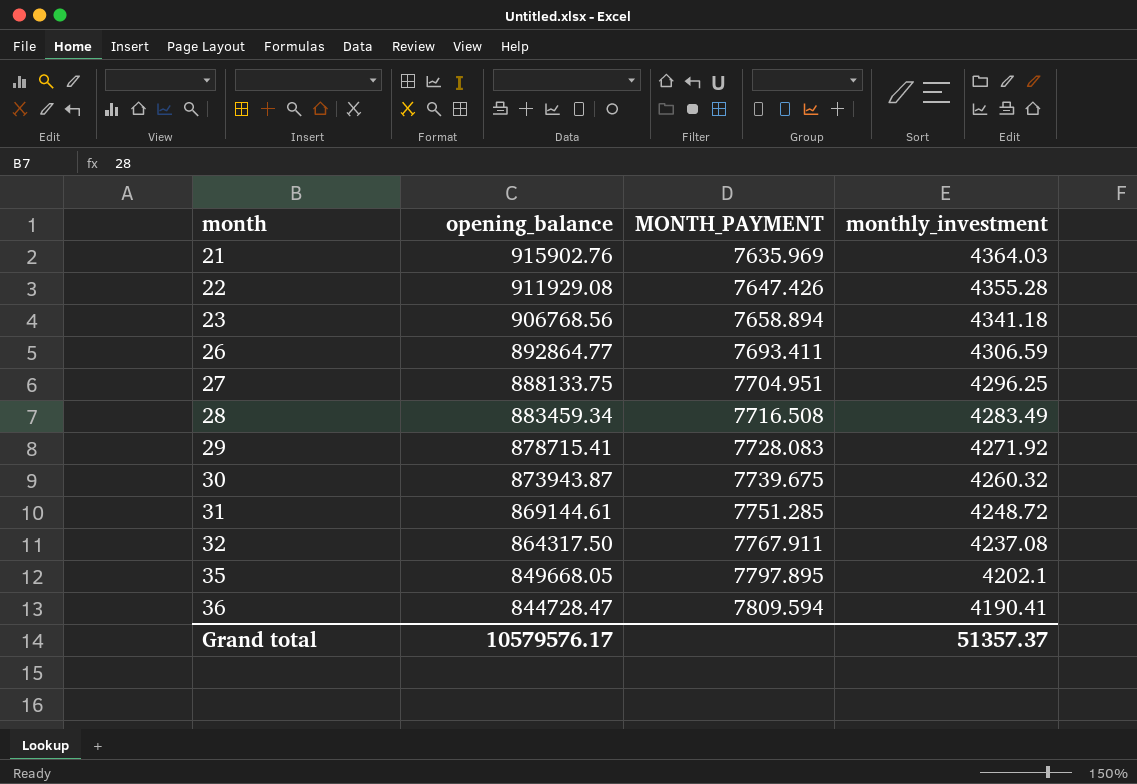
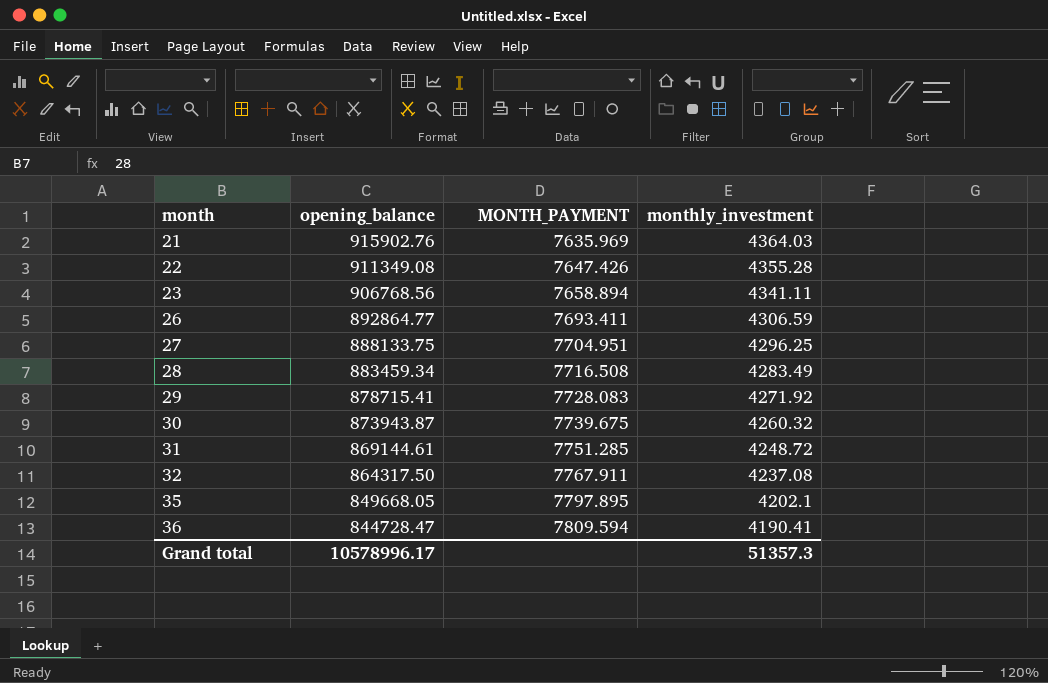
22 | opening_balance: 911929.08 -> 911349.08
23 | monthly_investment: 4341.18 -> 4341.11
Grand total | opening_balance: 10579576.17 -> 10578996.17
Grand total | monthly_investment: 51357.37 -> 51357.3

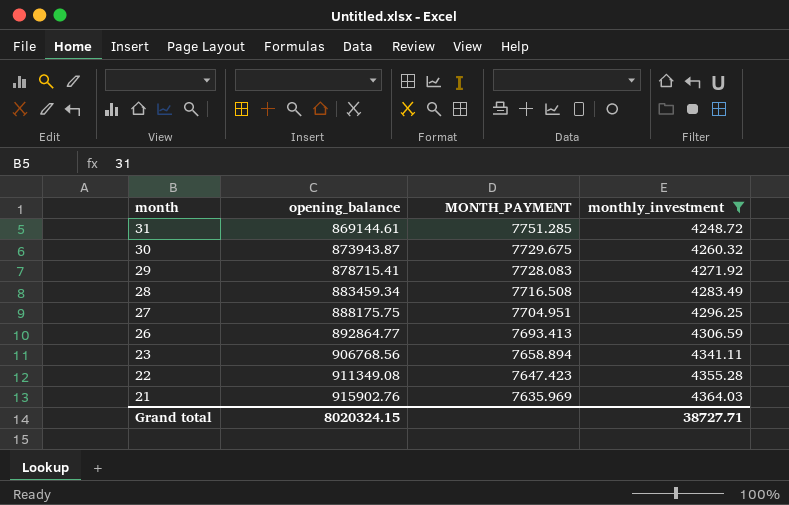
filter: none -> monthly_investment >= 4248.72
row order: month ascending -> month descending
30 | MONTH_PAYMENT: 7739.675 -> 7729.675
27 | opening_balance: 888133.75 -> 888175.75
26 | MONTH_PAYMENT: 7693.411 -> 7693.413
22 | MONTH_PAYMENT: 7647.426 -> 7647.423
Grand total | opening_balance: 10578996.17 -> 8020324.15
Grand total | monthly_investment: 51357.3 -> 38727.71

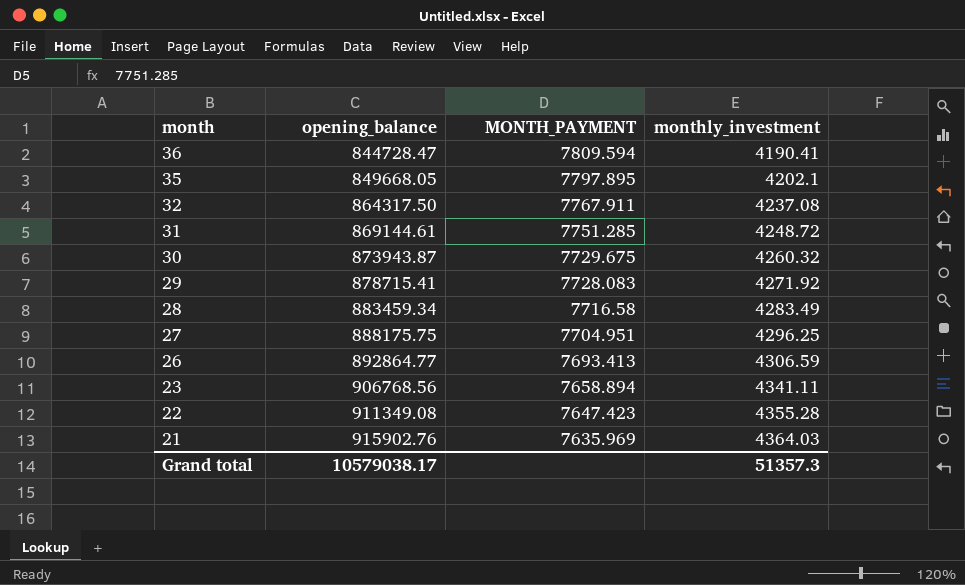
filter: monthly_investment >= 4248.72 -> none
28 | MONTH_PAYMENT: 7716.508 -> 7716.58
Grand total | opening_balance: 8020324.15 -> 10579038.17
Grand total | monthly_investment: 38727.71 -> 51357.3

